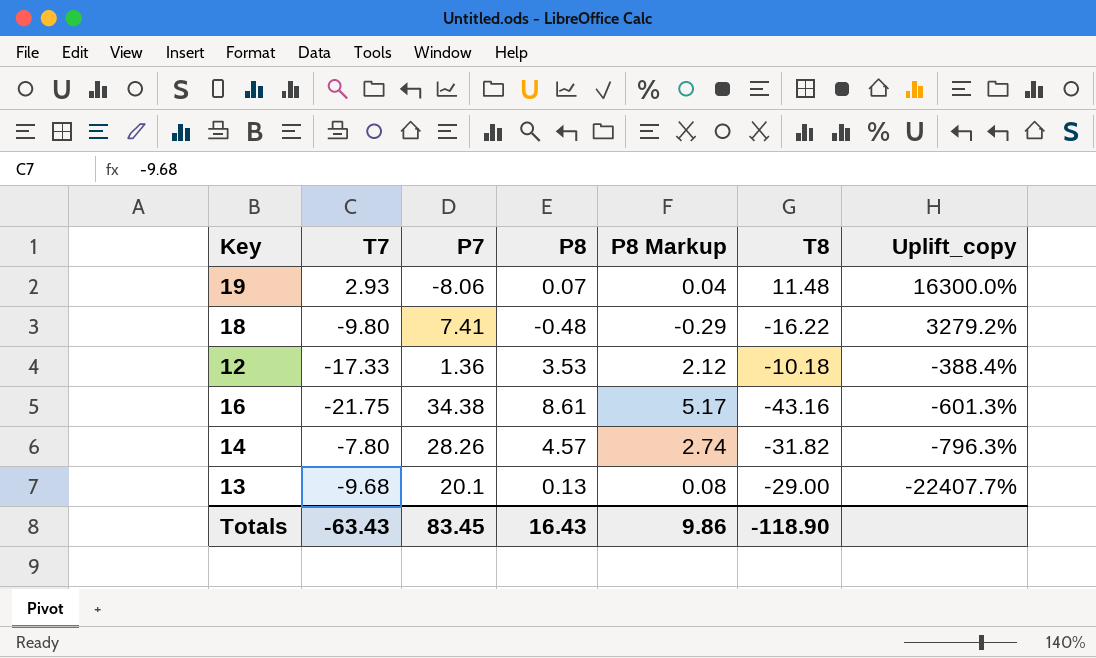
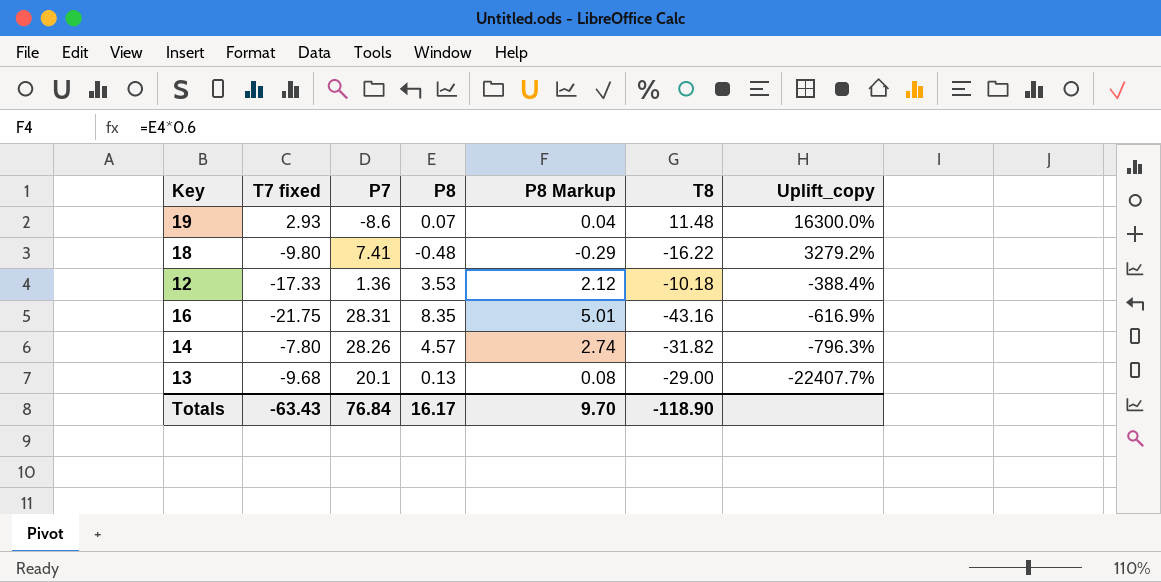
column name: T7 -> T7 fixed
19 | P7: -8.06 -> -8.6
16 | P7: 34.38 -> 28.31
16 | P8: 8.61 -> 8.35
16 | P8 Markup: 5.17 -> 5.01
16 | Uplift_copy: -601.3% -> -616.9%
Totals | P7: 83.45 -> 76.84
Totals | P8: 16.43 -> 16.17
Totals | P8 Markup: 9.86 -> 9.70

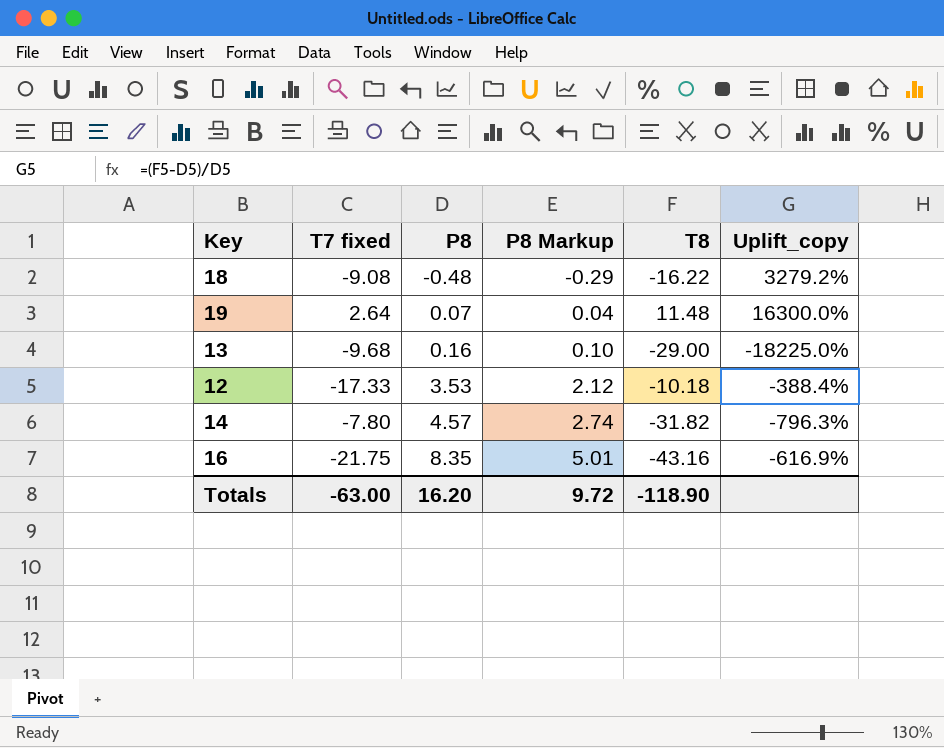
row order: Uplift_copy descending -> P8 ascending
column P7 | position: 3 -> none
18 | T7 fixed: -9.80 -> -9.08
19 | T7 fixed: 2.93 -> 2.64
13 | P8: 0.13 -> 0.16
13 | P8 Markup: 0.08 -> 0.10
13 | Uplift_copy: -22407.7% -> -18225.0%
Totals | T7 fixed: -63.43 -> -63.00
Totals | P8: 16.17 -> 16.20
Totals | P8 Markup: 9.70 -> 9.72

